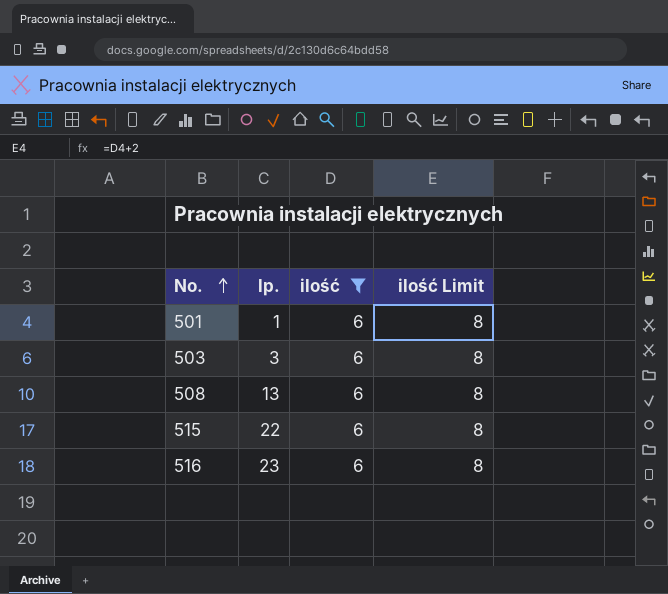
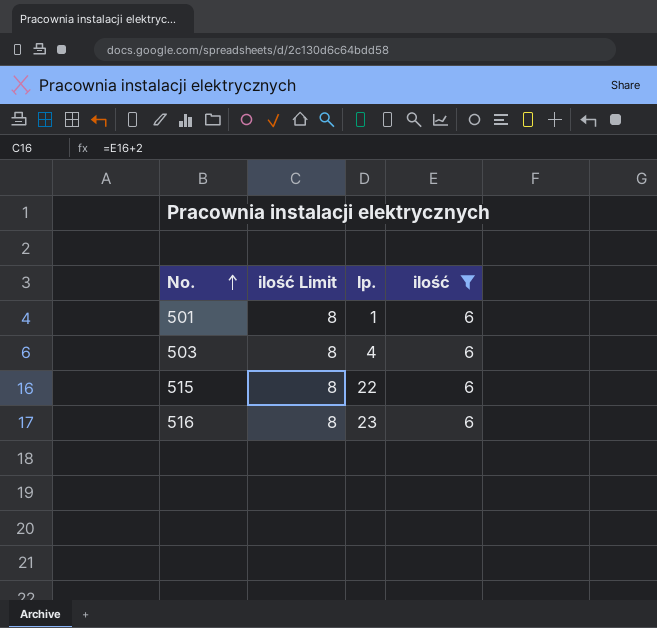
column ilość Limit | position: 4 -> 2
row 508: 13 | 6 | 8 -> none
503 | lp.: 3 -> 4

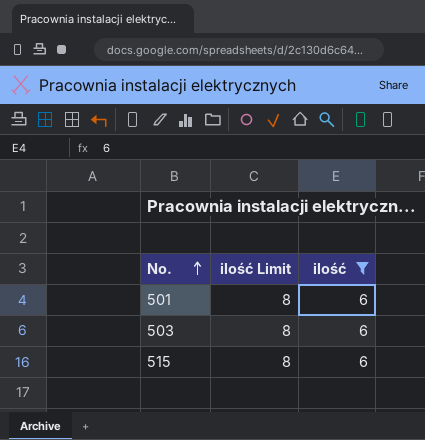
column lp. | position: 3 -> none
row 516: 8 | 23 | 6 -> none

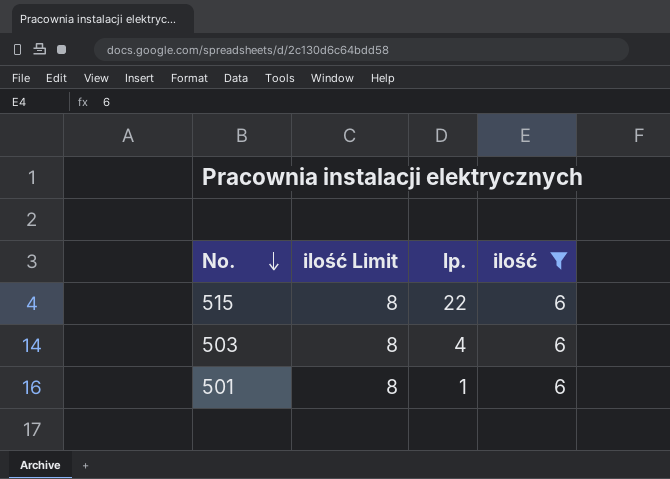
row order: No. ascending -> No. descending
column lp. | position: none -> 3

